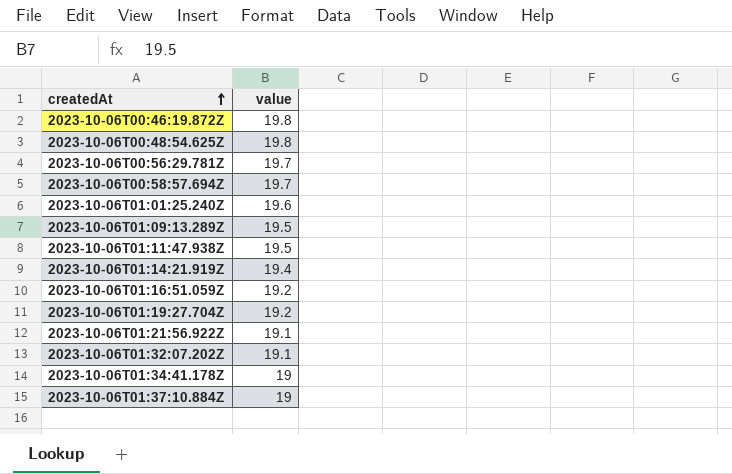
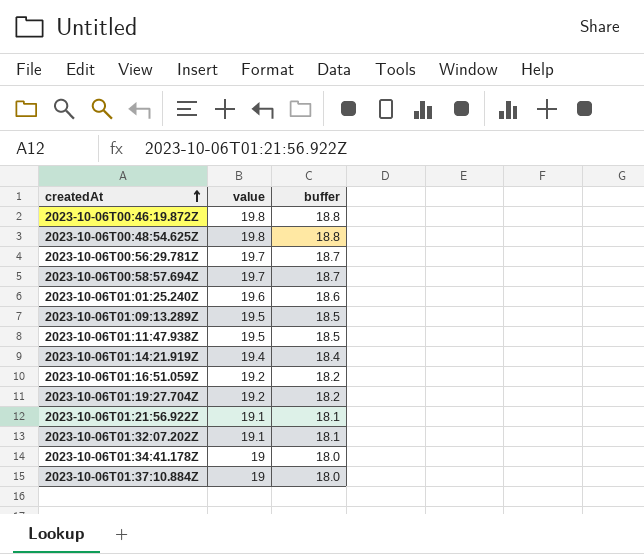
column buffer | formula: none -> [value] - 1

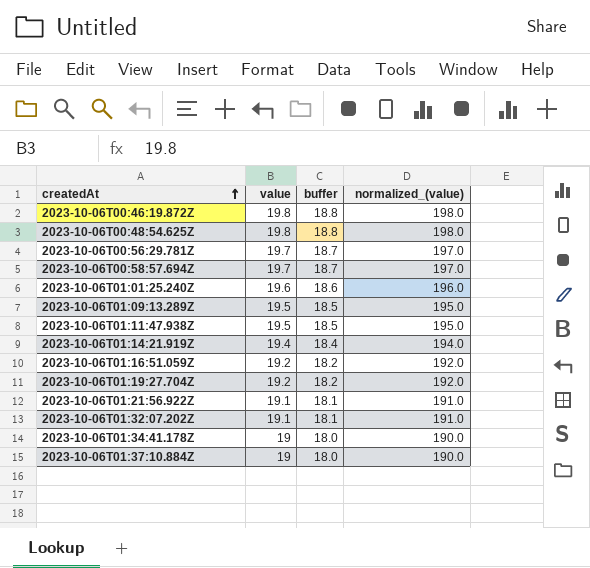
column normalized_(value) | formula: none -> [value] * 10

